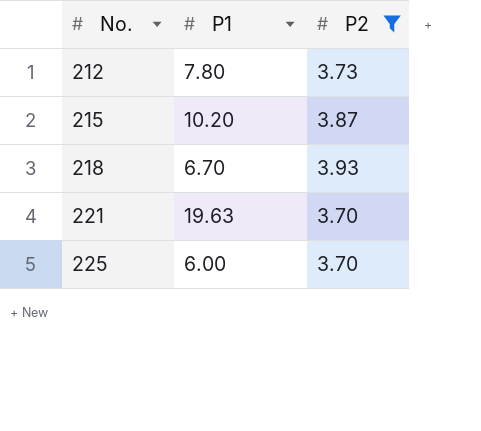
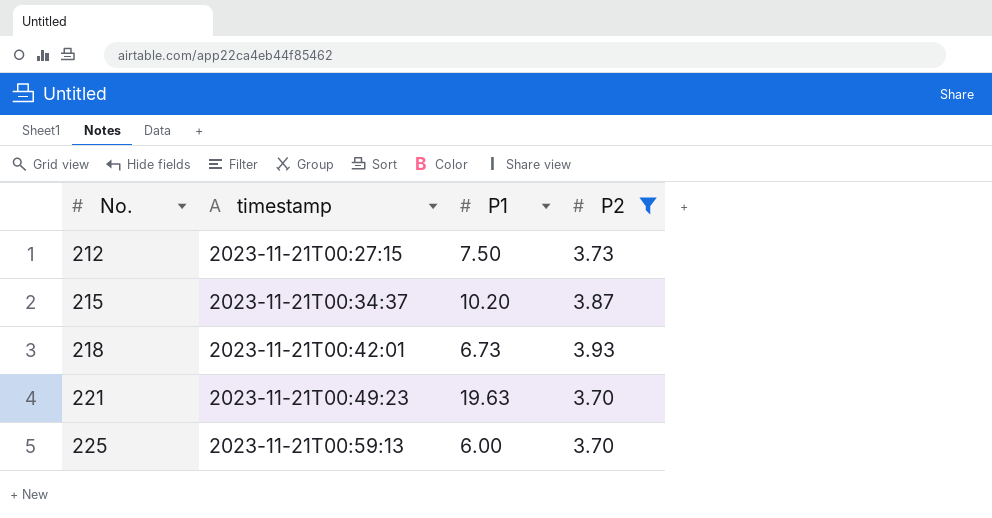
column timestamp | position: none -> 2
212 | P1: 7.80 -> 7.50
218 | P1: 6.70 -> 6.73

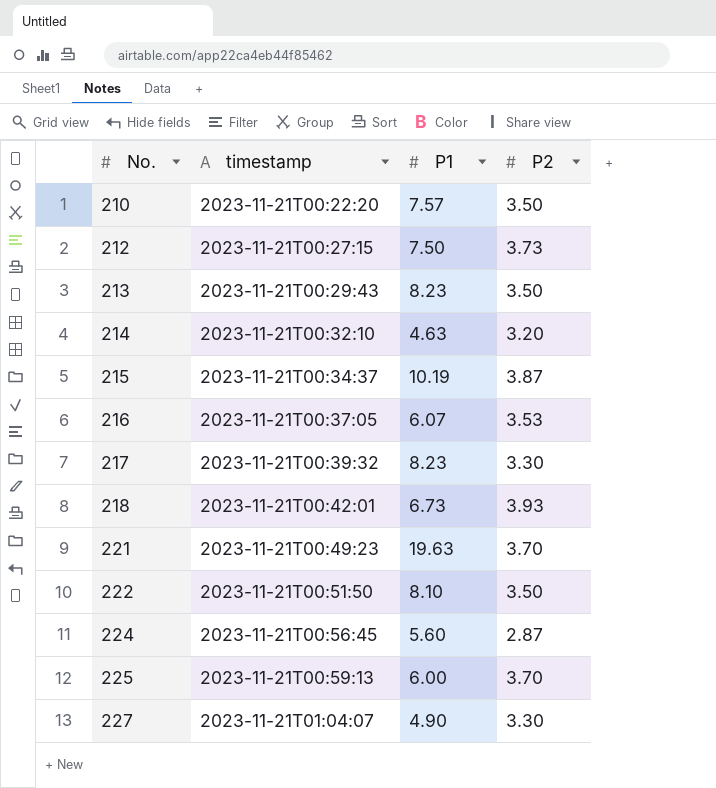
filter: P2 >= 3.70 -> none
215 | P1: 10.20 -> 10.19

